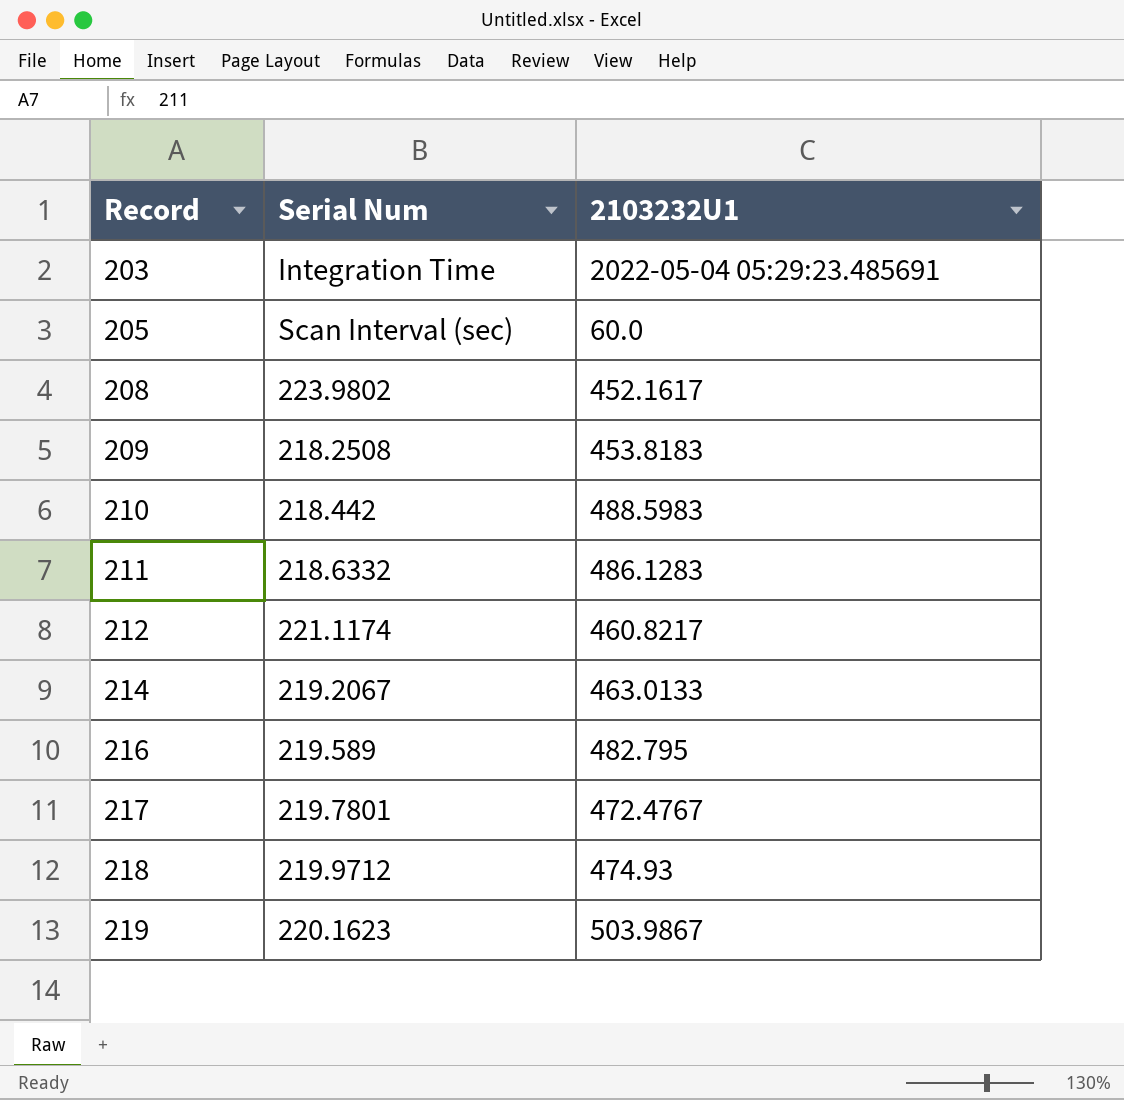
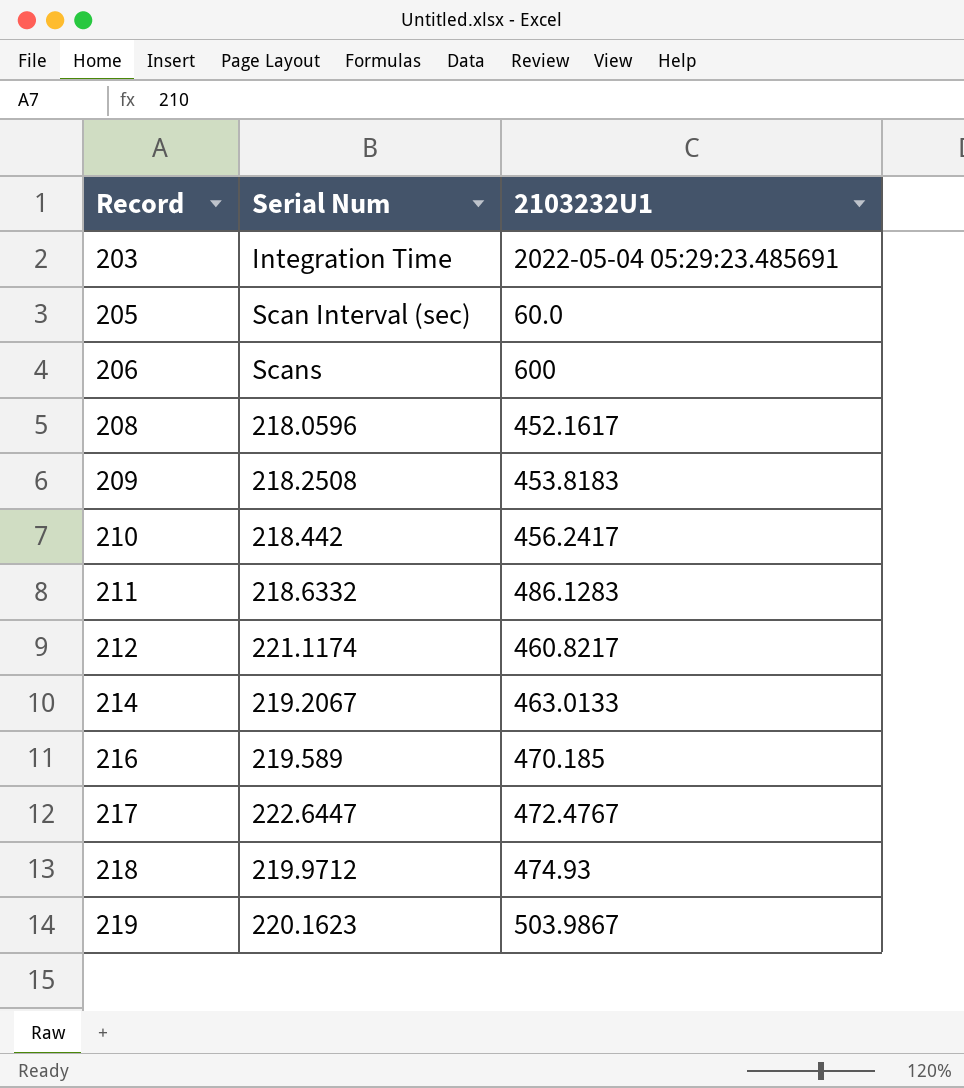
row 206: none -> Scans | 600
208 | Serial Num: 223.9802 -> 218.0596
210 | 2103232U1: 488.5983 -> 456.2417
216 | 2103232U1: 482.795 -> 470.185
217 | Serial Num: 219.7801 -> 222.6447

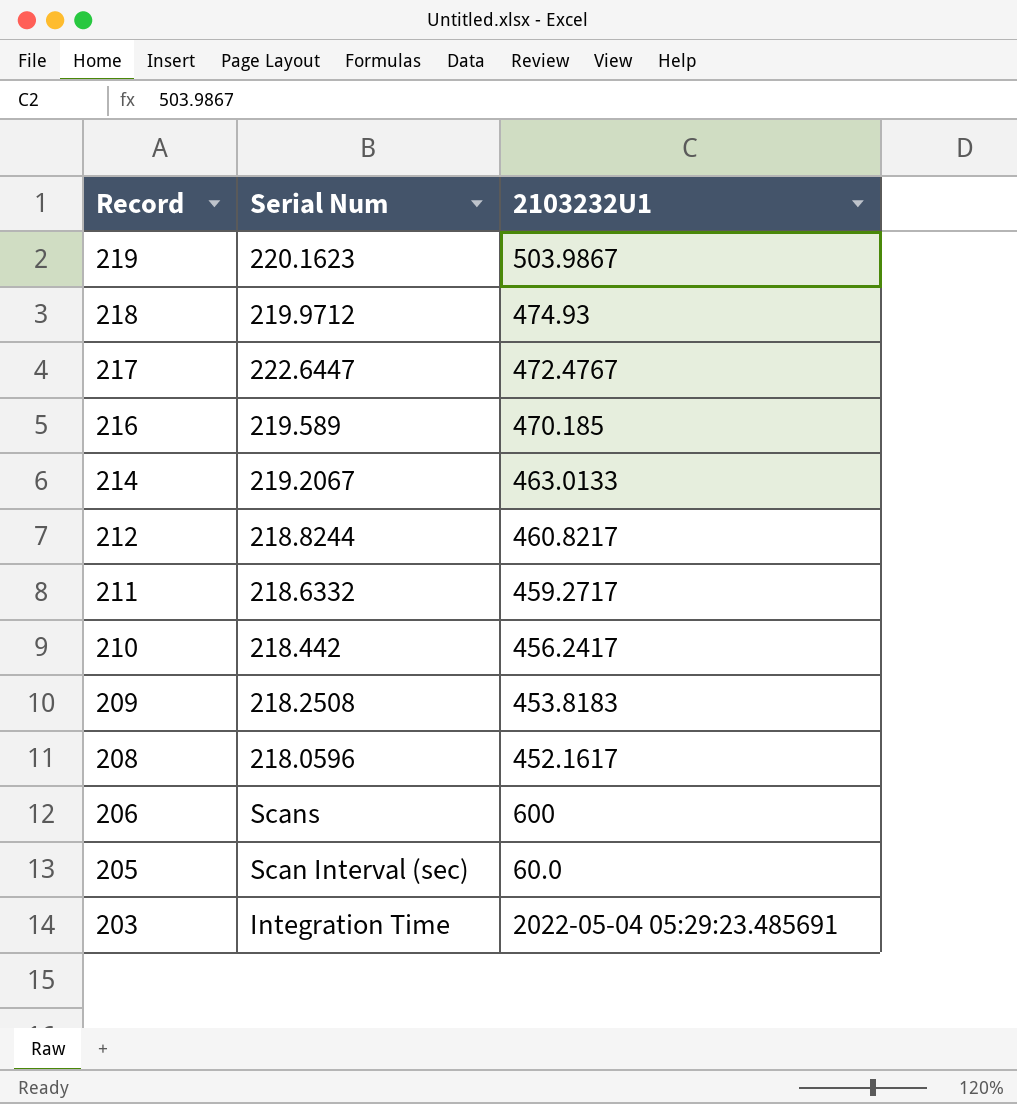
row order: Record ascending -> Record descending
212 | Serial Num: 221.1174 -> 218.8244
211 | 2103232U1: 486.1283 -> 459.2717

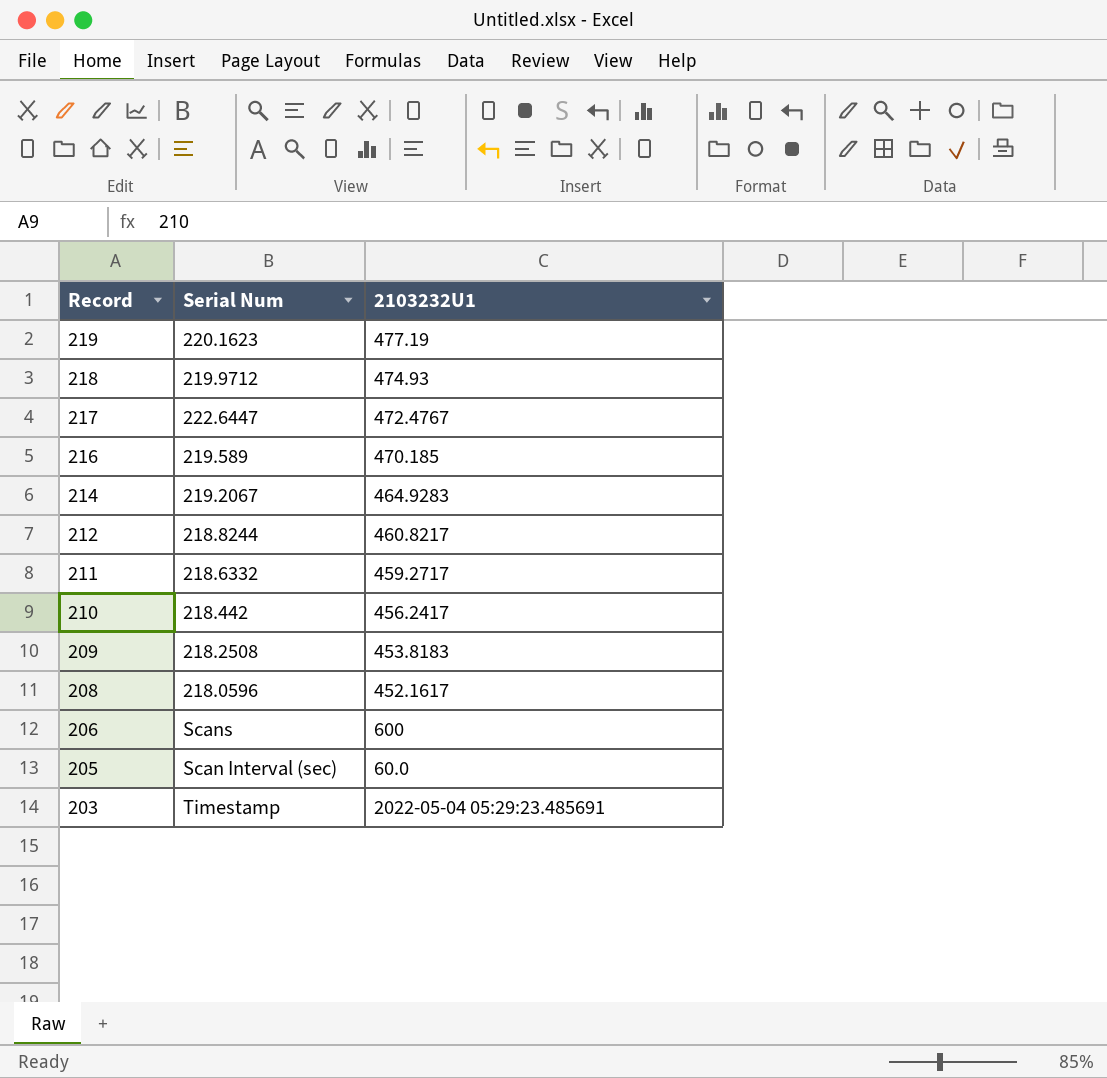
219 | 2103232U1: 503.9867 -> 477.19
214 | 2103232U1: 463.0133 -> 464.9283
203 | Serial Num: Integration Time -> Timestamp

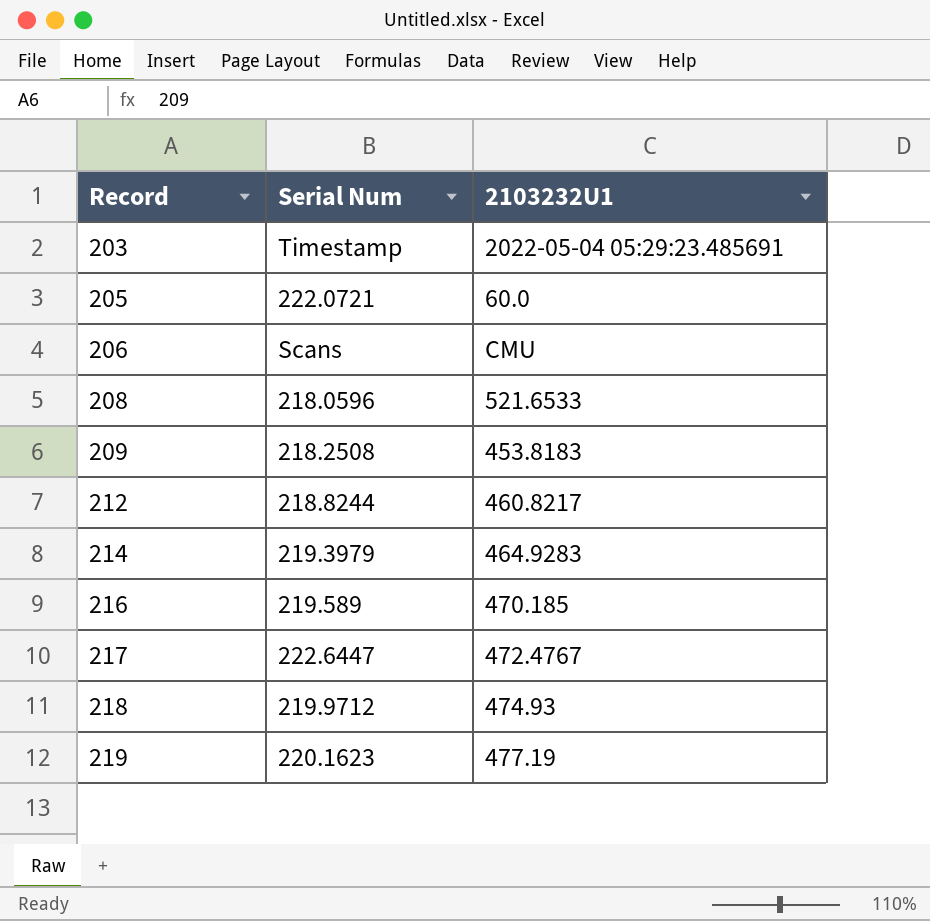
row order: Record descending -> Record ascending
row 211: 218.6332 | 459.2717 -> none
row 210: 218.442 | 456.2417 -> none
205 | Serial Num: Scan Interval (sec) -> 222.0721
206 | 2103232U1: 600 -> CMU
208 | 2103232U1: 452.1617 -> 521.6533
214 | Serial Num: 219.2067 -> 219.3979

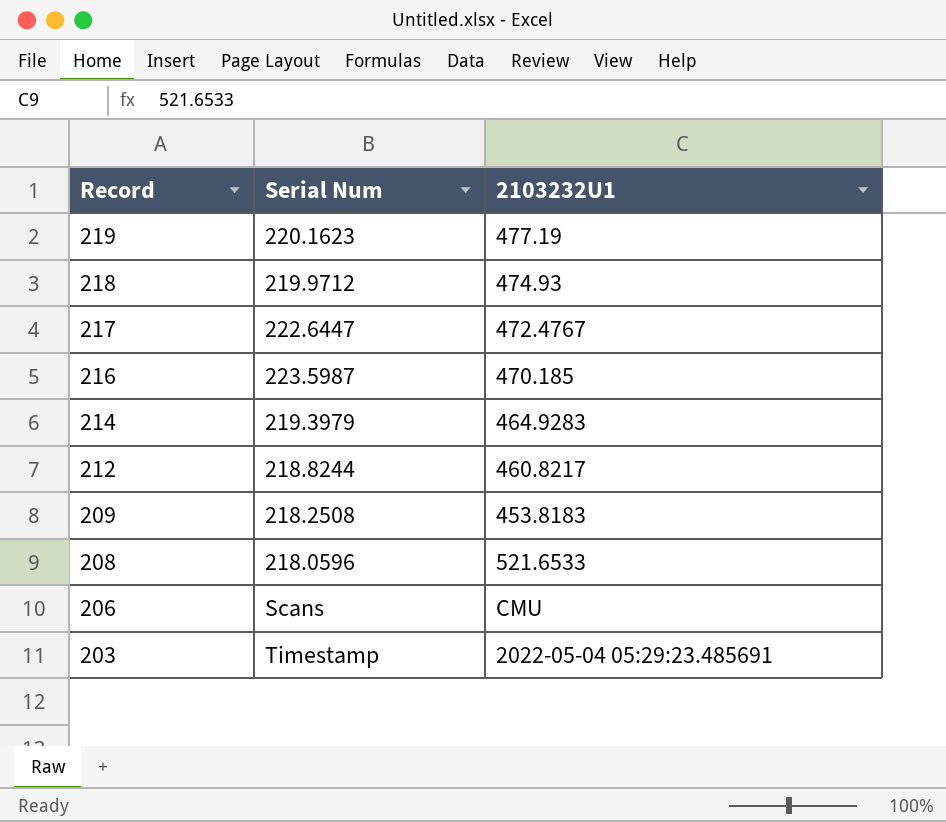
row order: Record ascending -> Record descending
row 205: 222.0721 | 60.0 -> none
216 | Serial Num: 219.589 -> 223.5987

